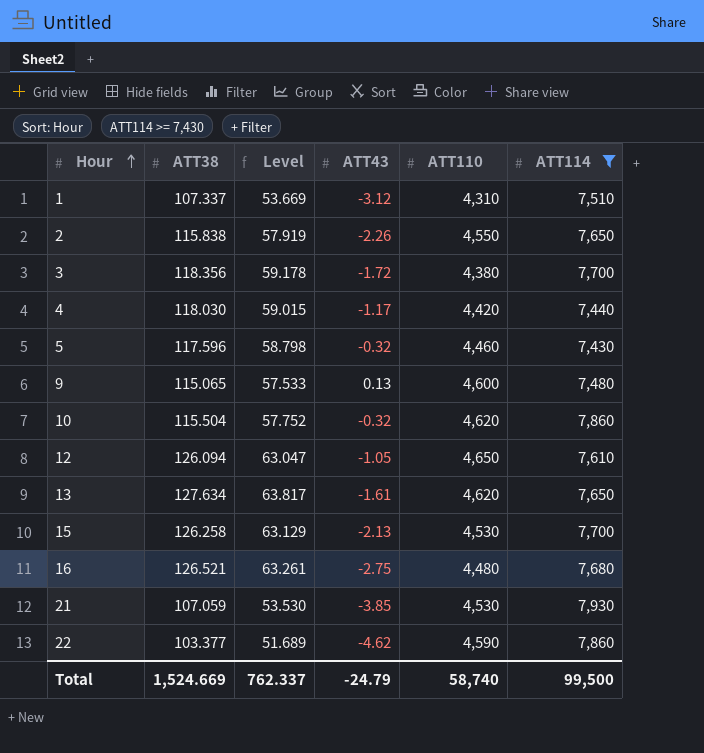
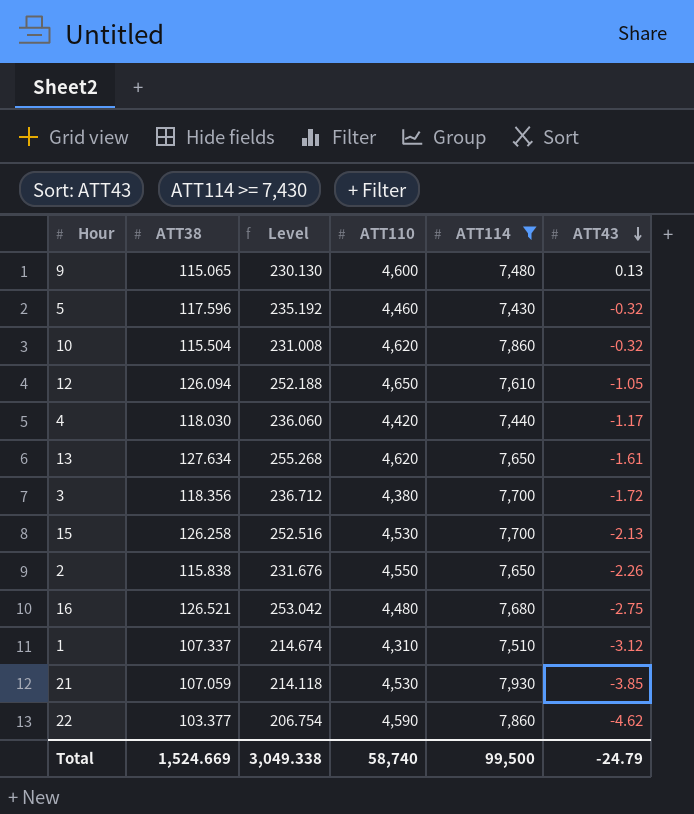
row order: Hour ascending -> ATT43 descending
column Level | formula: [ATT38] * 0.5 -> [ATT38] * 2
column ATT43 | position: 4 -> 6
Total | Level: 762.337 -> 3,049.338

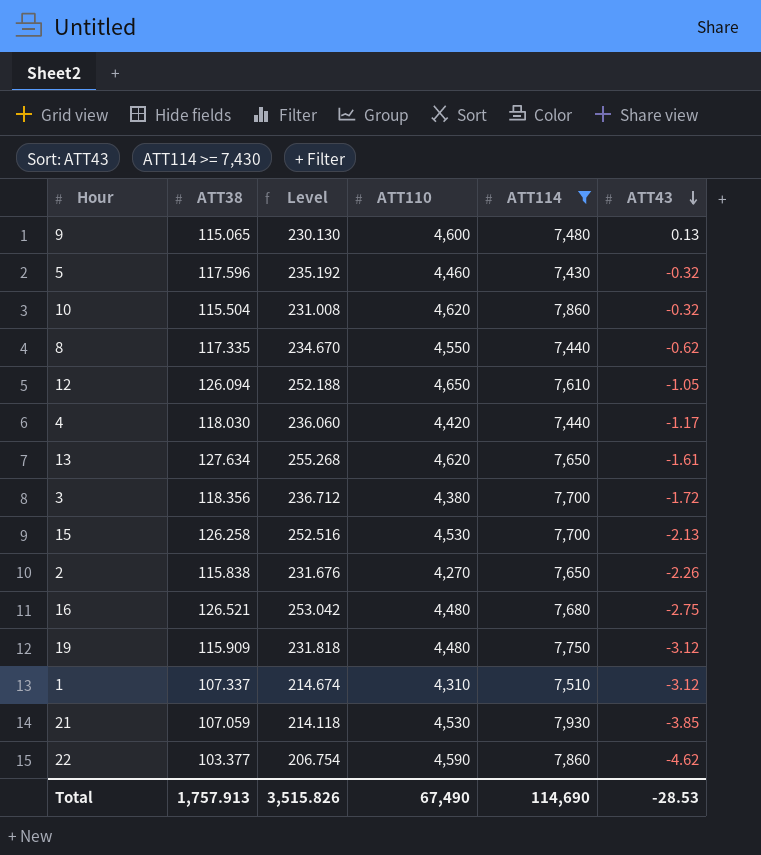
row 8: none -> 117.335 | 234.670 | 4,550 | 7,440 | -0.62
2 | ATT110: 4,550 -> 4,270
row 19: none -> 115.909 | 231.818 | 4,480 | 7,750 | -3.12
Total | ATT38: 1,524.669 -> 1,757.913
Total | Level: 3,049.338 -> 3,515.826
Total | ATT110: 58,740 -> 67,490
Total | ATT114: 99,500 -> 114,690
Total | ATT43: -24.79 -> -28.53

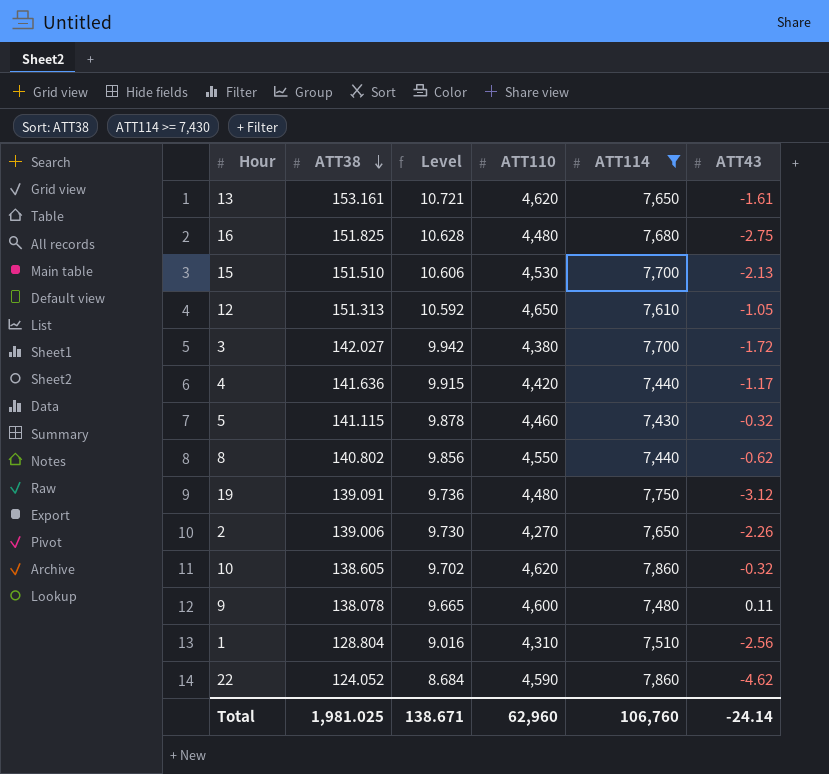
row order: ATT43 descending -> ATT38 descending
column Level | formula: [ATT38] * 2 -> [ATT38] * 0.07
row 21: 107.059 | 214.118 | 4,530 | 7,930 | -3.85 -> none
13 | ATT38: 127.634 -> 153.161
16 | ATT38: 126.521 -> 151.825
15 | ATT38: 126.258 -> 151.510
12 | ATT38: 126.094 -> 151.313
3 | ATT38: 118.356 -> 142.027
4 | ATT38: 118.030 -> 141.636
5 | ATT38: 117.596 -> 141.115
8 | ATT38: 117.335 -> 140.802
19 | ATT38: 115.909 -> 139.091
2 | ATT38: 115.838 -> 139.006
10 | ATT38: 115.504 -> 138.605
9 | ATT38: 115.065 -> 138.078
9 | ATT43: 0.13 -> 0.11
1 | ATT38: 107.337 -> 128.804
1 | ATT43: -3.12 -> -2.56
22 | ATT38: 103.377 -> 124.052
Total | ATT38: 1,757.913 -> 1,981.025
Total | Level: 3,515.826 -> 138.671
Total | ATT110: 67,490 -> 62,960
Total | ATT114: 114,690 -> 106,760
Total | ATT43: -28.53 -> -24.14

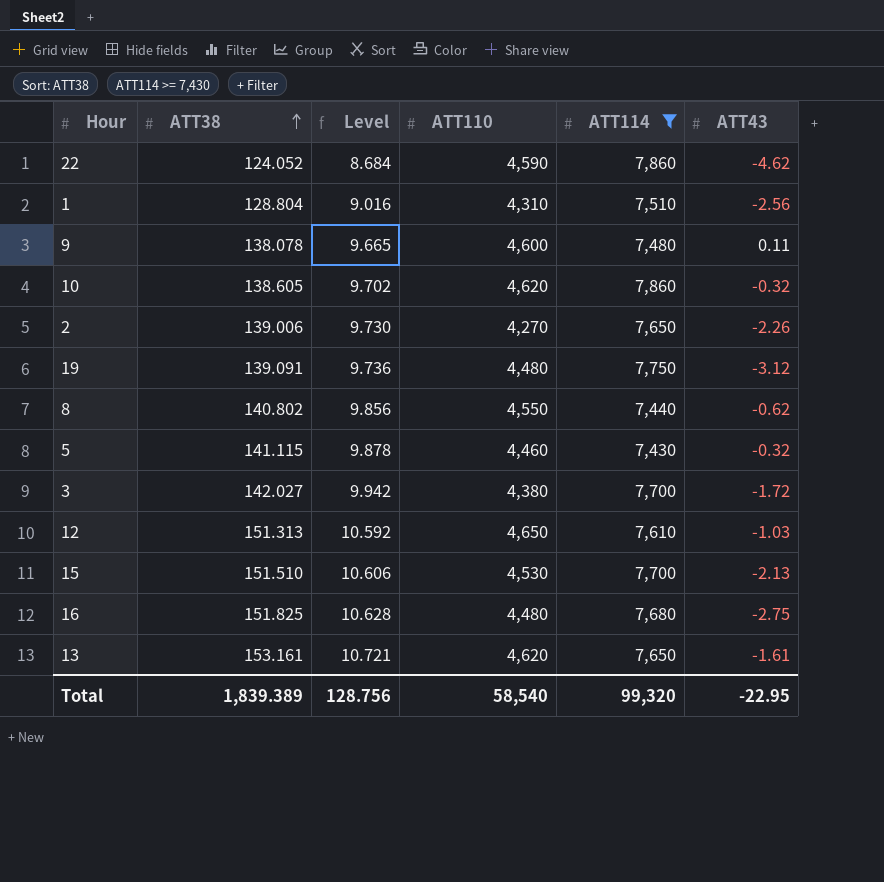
row order: ATT38 descending -> ATT38 ascending
row 4: 141.636 | 9.915 | 4,420 | 7,440 | -1.17 -> none
12 | ATT43: -1.05 -> -1.03
Total | ATT38: 1,981.025 -> 1,839.389
Total | Level: 138.671 -> 128.756
Total | ATT110: 62,960 -> 58,540
Total | ATT114: 106,760 -> 99,320
Total | ATT43: -24.14 -> -22.95

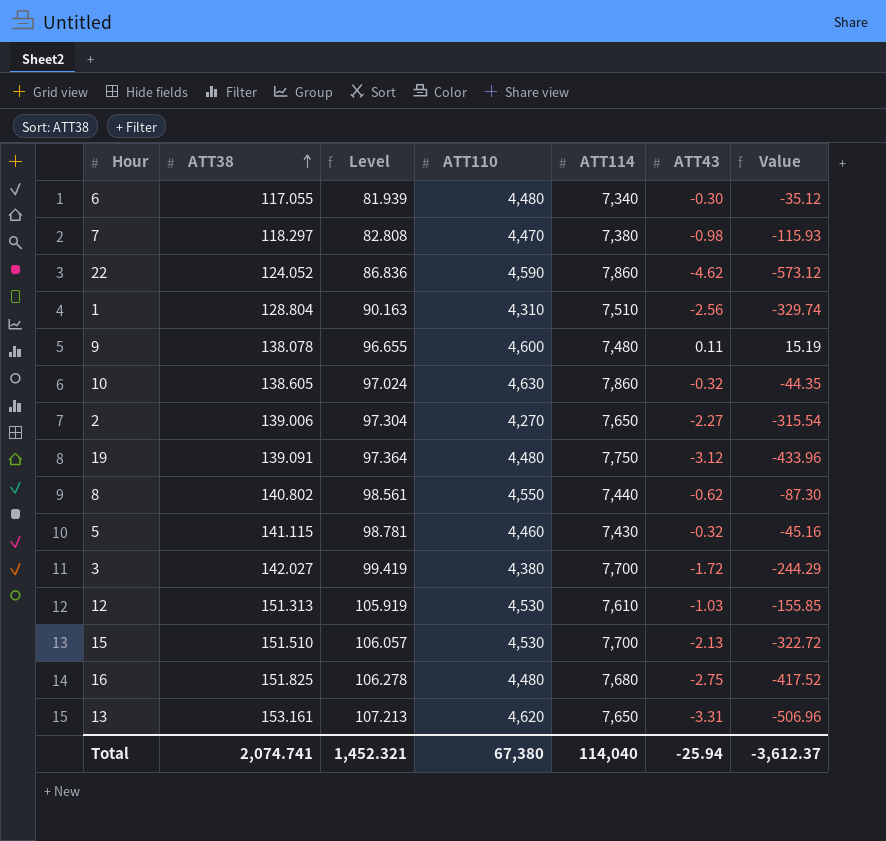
filter: ATT114 >= 7,430 -> none
column Level | formula: [ATT38] * 0.07 -> [ATT38] * 0.7
column Value | formula: none -> [ATT38] * [ATT43]
10 | ATT110: 4,620 -> 4,630
2 | ATT43: -2.26 -> -2.27
12 | ATT110: 4,650 -> 4,530
13 | ATT43: -1.61 -> -3.31
Total | ATT38: 1,839.389 -> 2,074.741
Total | Level: 128.756 -> 1,452.321
Total | ATT110: 58,540 -> 67,380
Total | ATT114: 99,320 -> 114,040
Total | ATT43: -22.95 -> -25.94

